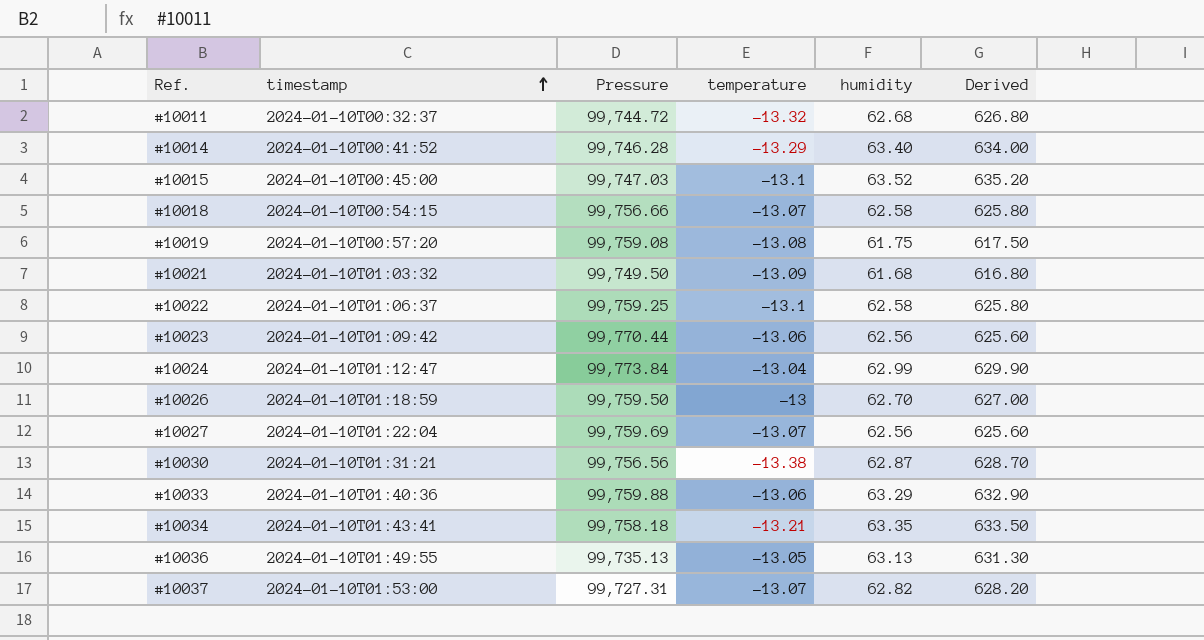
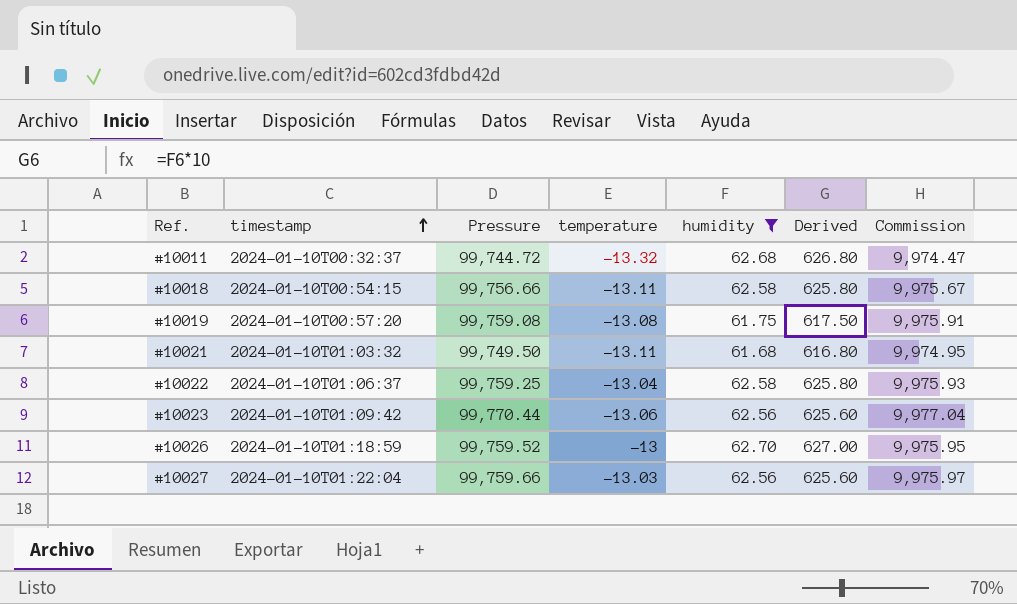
filter: none -> humidity <= 62.70
column Commission | formula: none -> [Pressure] * 0.1
#10018 | temperature: -13.07 -> -13.11
#10021 | temperature: -13.09 -> -13.11
#10022 | temperature: -13.1 -> -13.04
#10026 | Pressure: 99,759.50 -> 99,759.52
#10027 | Pressure: 99,759.69 -> 99,759.66
#10027 | temperature: -13.07 -> -13.03

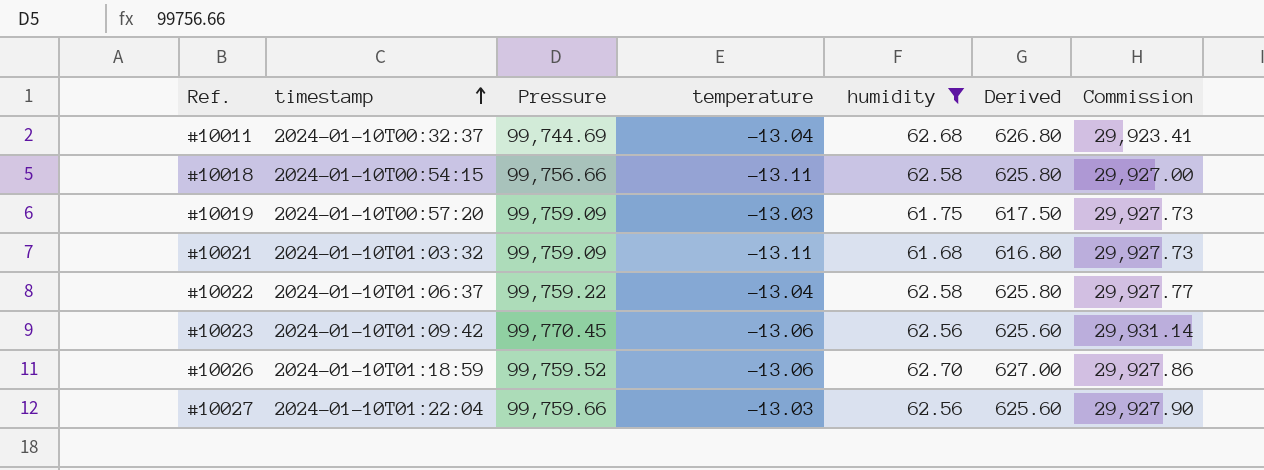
column Commission | formula: [Pressure] * 0.1 -> [Pressure] * 0.3
#10011 | Pressure: 99,744.72 -> 99,744.69
#10011 | temperature: -13.32 -> -13.04
#10019 | Pressure: 99,759.08 -> 99,759.09
#10019 | temperature: -13.08 -> -13.03
#10021 | Pressure: 99,749.50 -> 99,759.09
#10022 | Pressure: 99,759.25 -> 99,759.22
#10023 | Pressure: 99,770.44 -> 99,770.45
#10026 | temperature: -13 -> -13.06

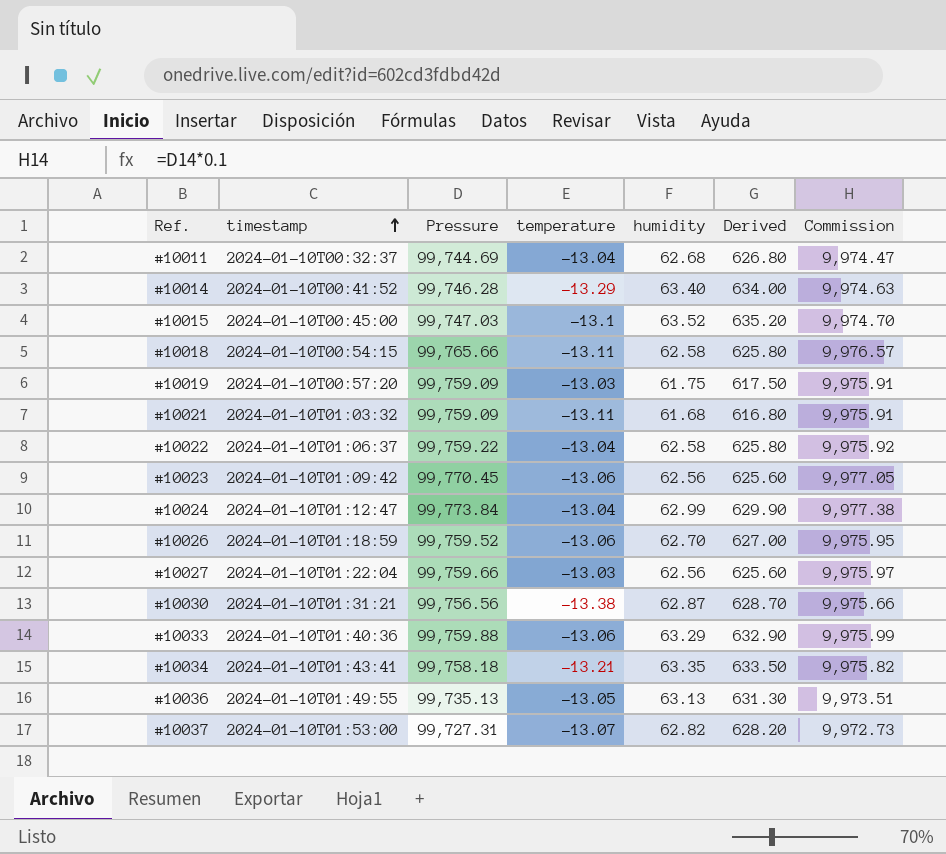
filter: humidity <= 62.70 -> none
column Commission | formula: [Pressure] * 0.3 -> [Pressure] * 0.1
#10018 | Pressure: 99,756.66 -> 99,765.66

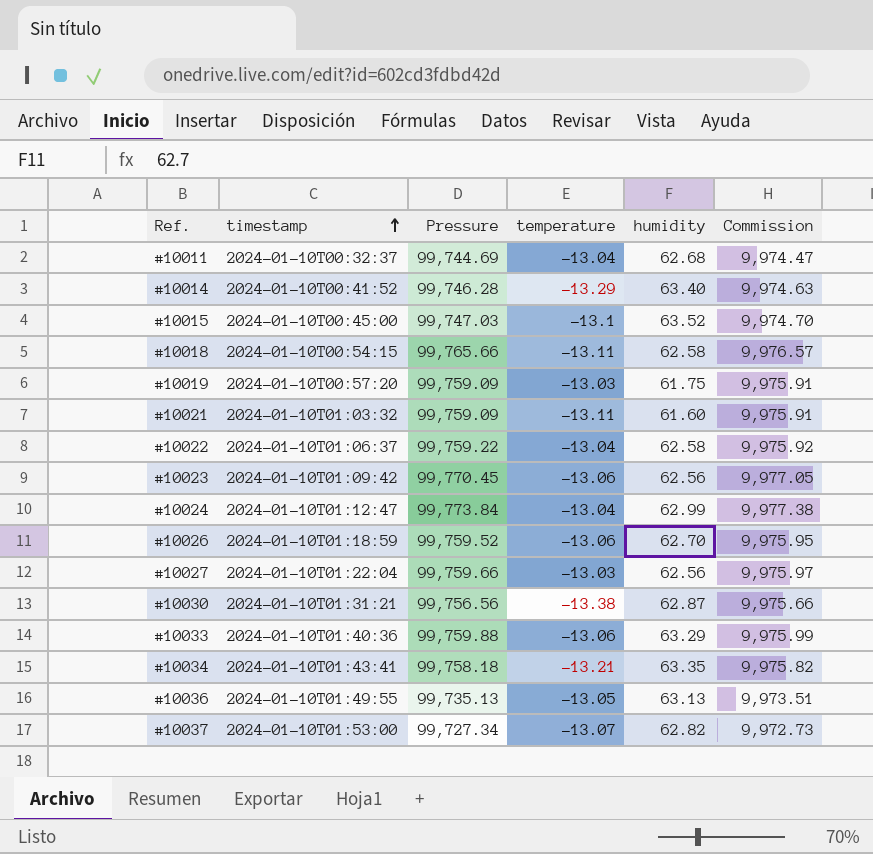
column Derived | formula: [humidity] * 10 -> none
#10021 | humidity: 61.68 -> 61.60
#10037 | Pressure: 99,727.31 -> 99,727.34

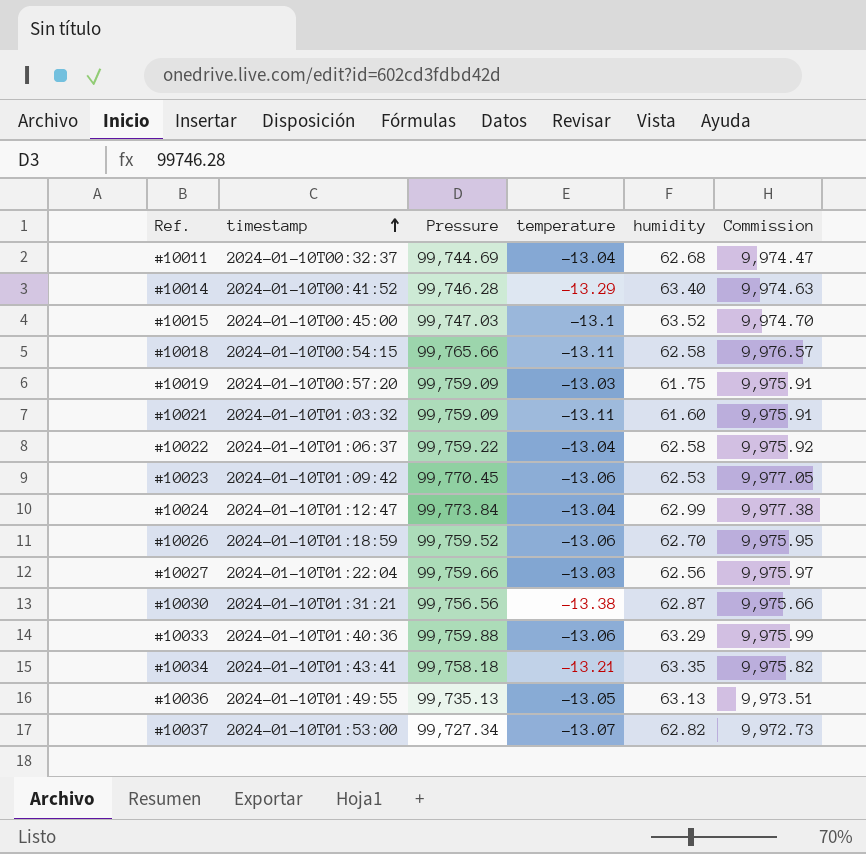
#10023 | humidity: 62.56 -> 62.53

